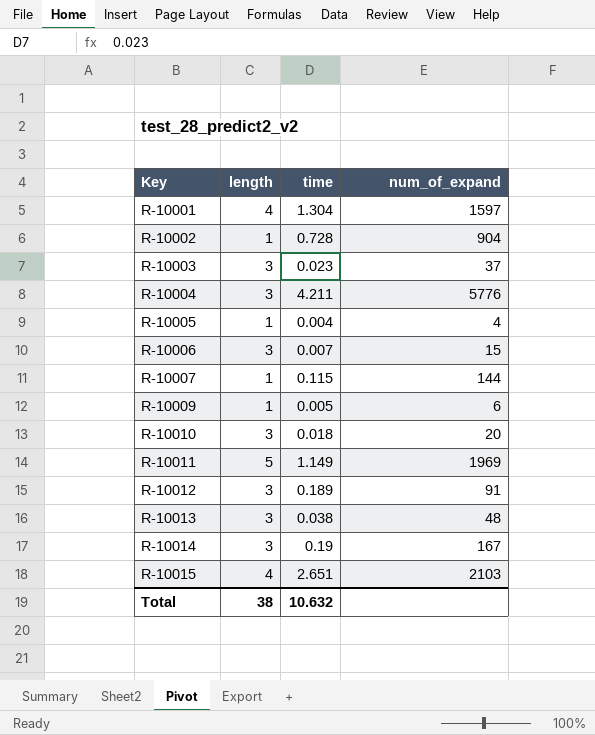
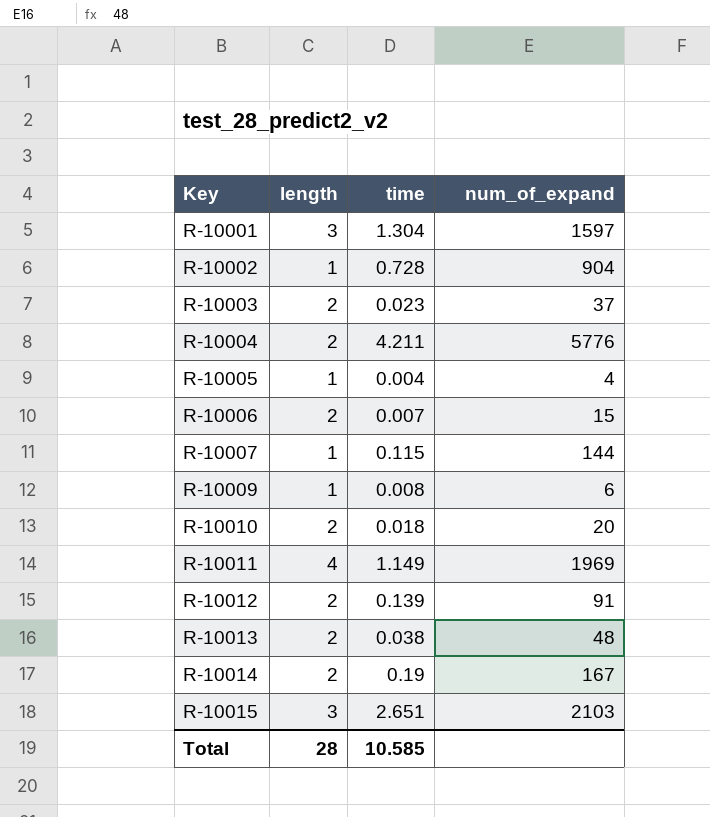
R-10001 | length: 4 -> 3
R-10003 | length: 3 -> 2
R-10004 | length: 3 -> 2
R-10006 | length: 3 -> 2
R-10009 | time: 0.005 -> 0.008
R-10010 | length: 3 -> 2
R-10011 | length: 5 -> 4
R-10012 | length: 3 -> 2
R-10012 | time: 0.189 -> 0.139
R-10013 | length: 3 -> 2
R-10014 | length: 3 -> 2
R-10015 | length: 4 -> 3
Total | length: 38 -> 28
Total | time: 10.632 -> 10.585

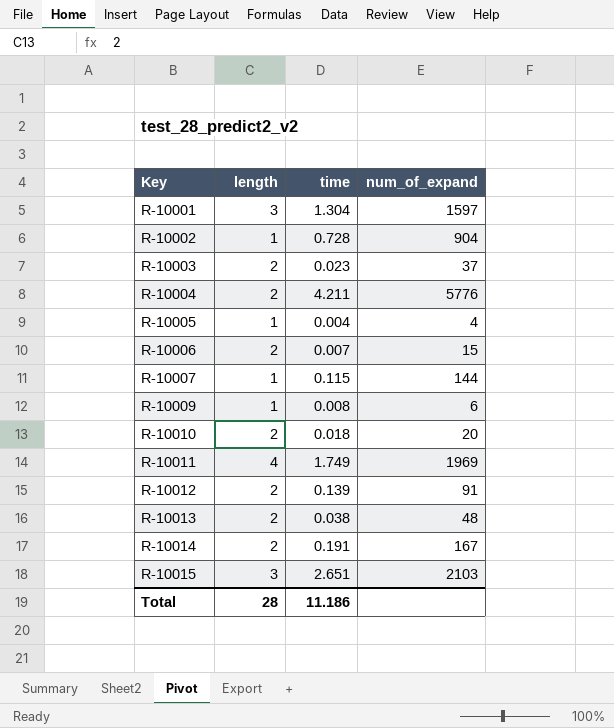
R-10011 | time: 1.149 -> 1.749
R-10014 | time: 0.19 -> 0.191
Total | time: 10.585 -> 11.186

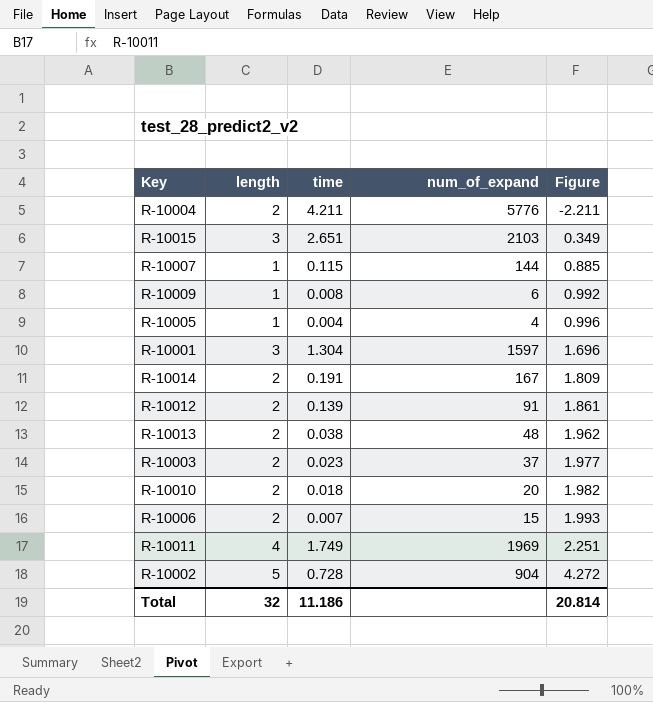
row order: Key ascending -> Figure ascending
column Figure | formula: none -> [length] - [time]
R-10002 | length: 1 -> 5
Total | length: 28 -> 32

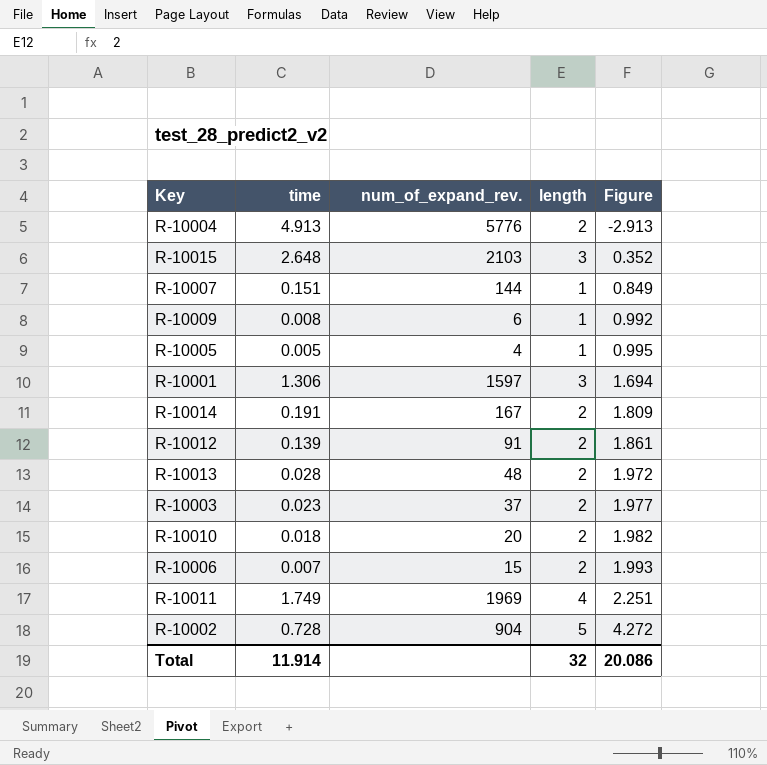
column name: num_of_expand -> num_of_expand_rev.
column length | position: 2 -> 4
R-10004 | time: 4.211 -> 4.913
R-10004 | Figure: -2.211 -> -2.913
R-10015 | time: 2.651 -> 2.648
R-10015 | Figure: 0.349 -> 0.352
R-10007 | time: 0.115 -> 0.151
R-10007 | Figure: 0.885 -> 0.849
R-10005 | time: 0.004 -> 0.005
R-10005 | Figure: 0.996 -> 0.995
R-10001 | time: 1.304 -> 1.306
R-10001 | Figure: 1.696 -> 1.694
R-10013 | time: 0.038 -> 0.028
R-10013 | Figure: 1.962 -> 1.972
Total | time: 11.186 -> 11.914
Total | Figure: 20.814 -> 20.086

